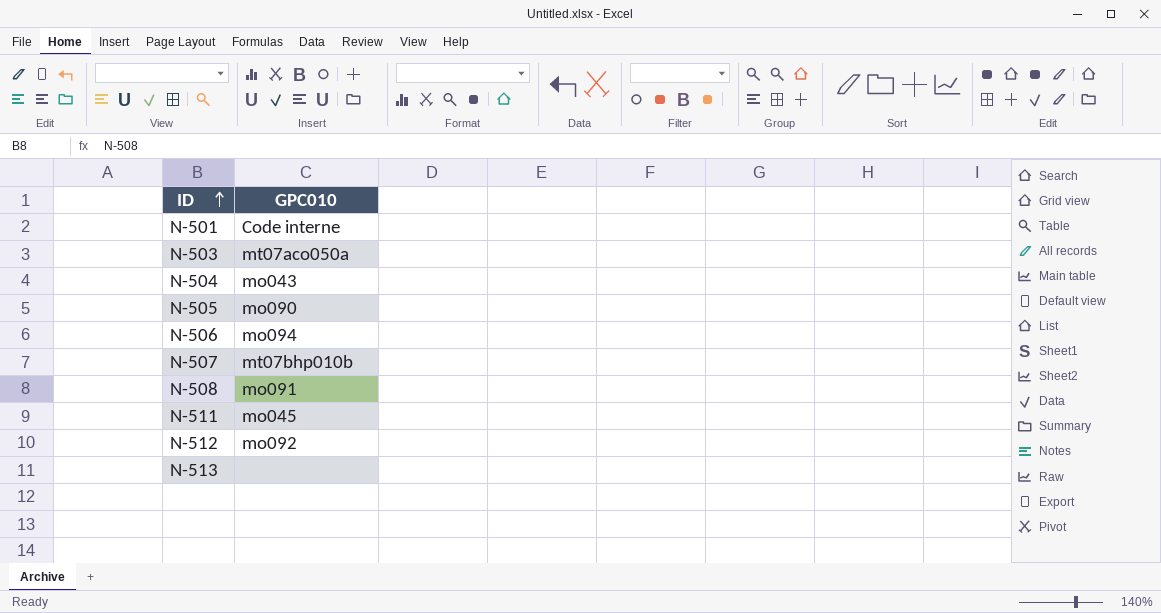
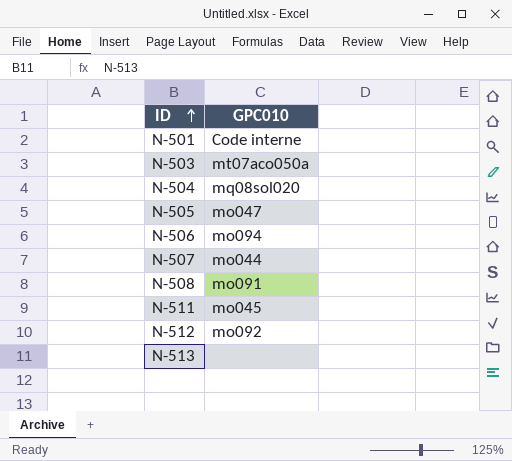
N-504 | GPC010: mo043 -> mq08sol020
N-505 | GPC010: mo090 -> mo047
N-507 | GPC010: mt07bhp010b -> mo044

